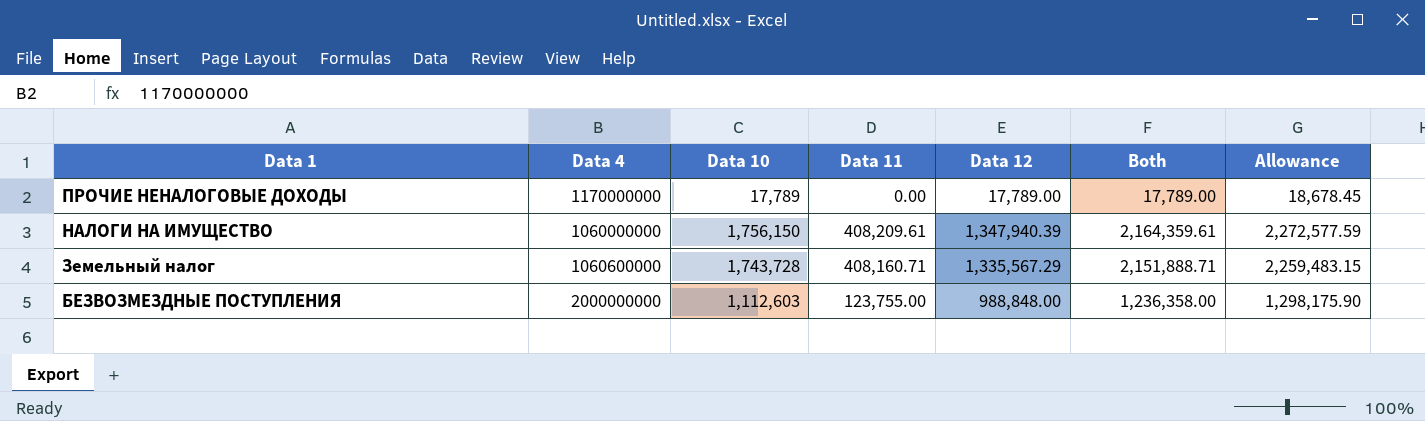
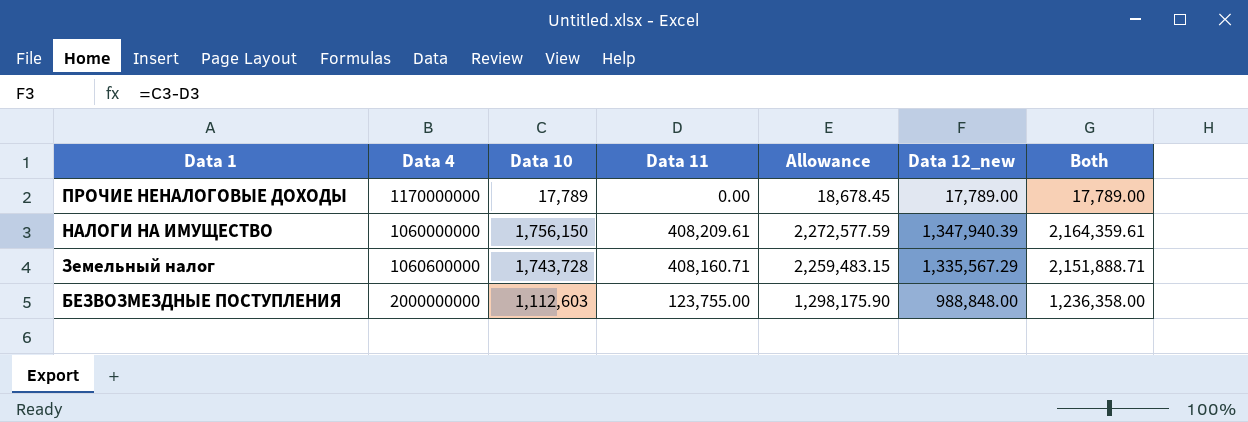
column Allowance | position: 7 -> 5
column name: Data 12 -> Data 12_new

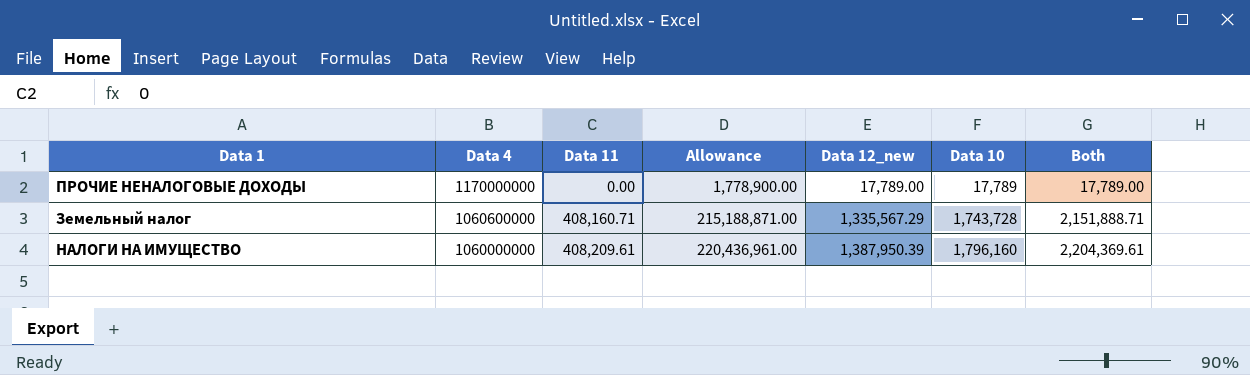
row order: Data 1 descending -> Data 4 descending
column Allowance | formula: [Both] * 1.05 -> [Both] * 100
column Data 10 | position: 3 -> 6
row БЕЗВОЗМЕЗДНЫЕ ПОСТУПЛЕНИЯ: 2000000000 | 1,112,603 | 123,755.00 | 1,298,175.90 | 988,848.00 | 1,236,358.00 -> none
НАЛОГИ НА ИМУЩЕСТВО | Data 12_new: 1,347,940.39 -> 1,387,950.39
НАЛОГИ НА ИМУЩЕСТВО | Data 10: 1,756,150 -> 1,796,160
НАЛОГИ НА ИМУЩЕСТВО | Both: 2,164,359.61 -> 2,204,369.61

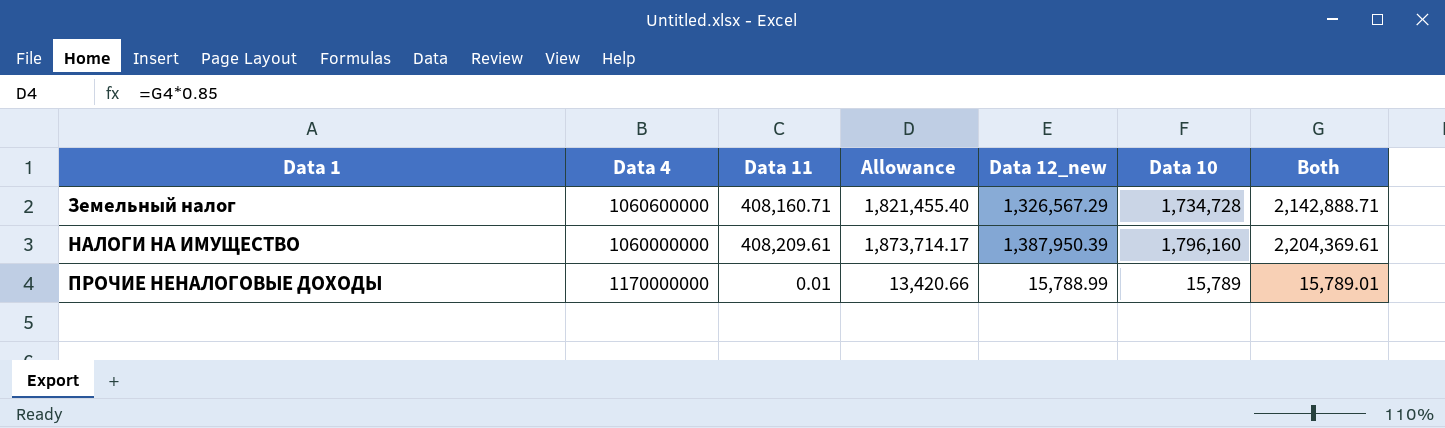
row order: Data 4 descending -> Data 1 ascending
column Allowance | formula: [Both] * 100 -> [Both] * 0.85
Земельный налог | Data 12_new: 1,335,567.29 -> 1,326,567.29
Земельный налог | Data 10: 1,743,728 -> 1,734,728
Земельный налог | Both: 2,151,888.71 -> 2,142,888.71
ПРОЧИЕ НЕНАЛОГОВЫЕ ДОХОДЫ | Data 11: 0.00 -> 0.01
ПРОЧИЕ НЕНАЛОГОВЫЕ ДОХОДЫ | Data 12_new: 17,789.00 -> 15,788.99
ПРОЧИЕ НЕНАЛОГОВЫЕ ДОХОДЫ | Data 10: 17,789 -> 15,789
ПРОЧИЕ НЕНАЛОГОВЫЕ ДОХОДЫ | Both: 17,789.00 -> 15,789.01

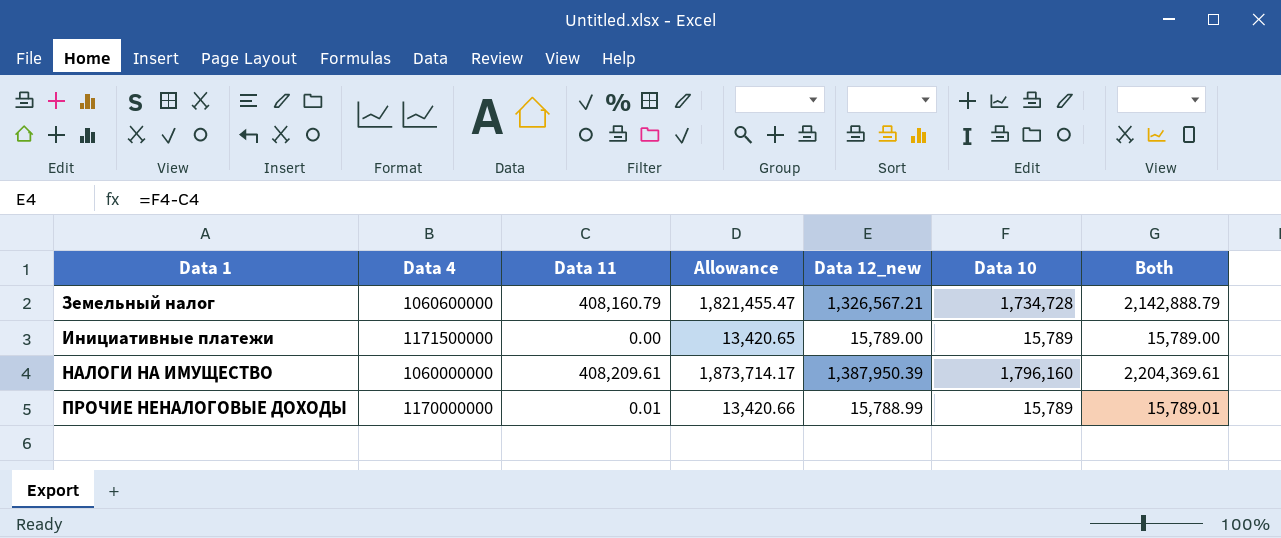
Земельный налог | Data 11: 408,160.71 -> 408,160.79
Земельный налог | Allowance: 1,821,455.40 -> 1,821,455.47
Земельный налог | Data 12_new: 1,326,567.29 -> 1,326,567.21
Земельный налог | Both: 2,142,888.71 -> 2,142,888.79
row Инициативные платежи: none -> 1171500000 | 0.00 | 13,420.65 | 15,789.00 | 15,789 | 15,789.00

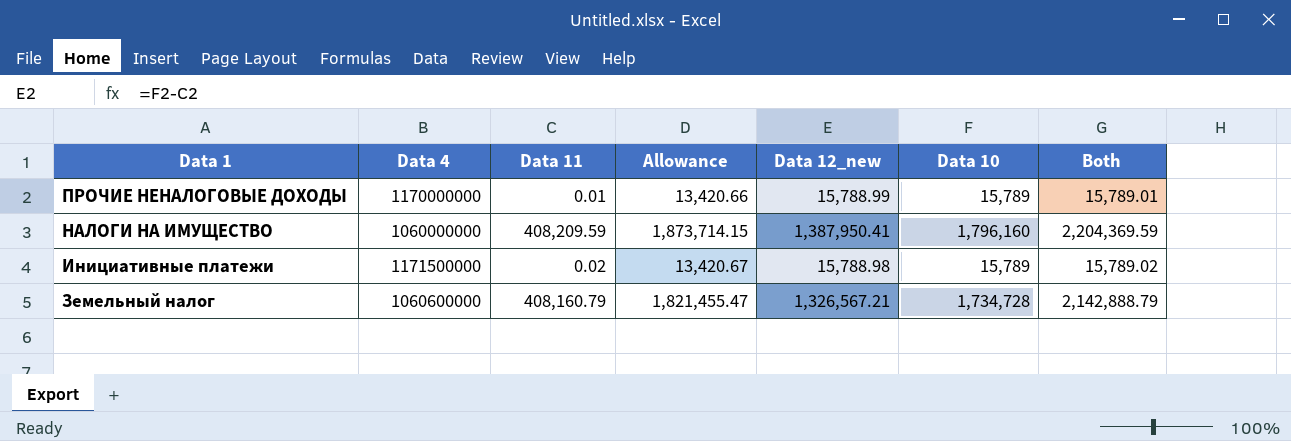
row order: Data 1 ascending -> Data 1 descending
НАЛОГИ НА ИМУЩЕСТВО | Data 11: 408,209.61 -> 408,209.59
НАЛОГИ НА ИМУЩЕСТВО | Allowance: 1,873,714.17 -> 1,873,714.15
НАЛОГИ НА ИМУЩЕСТВО | Data 12_new: 1,387,950.39 -> 1,387,950.41
НАЛОГИ НА ИМУЩЕСТВО | Both: 2,204,369.61 -> 2,204,369.59
Инициативные платежи | Data 11: 0.00 -> 0.02
Инициативные платежи | Allowance: 13,420.65 -> 13,420.67
Инициативные платежи | Data 12_new: 15,789.00 -> 15,788.98
Инициативные платежи | Both: 15,789.00 -> 15,789.02

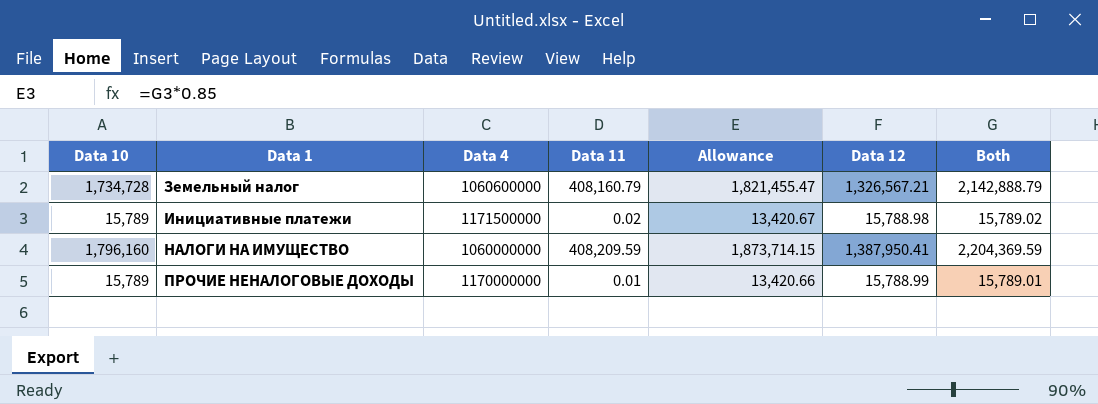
row order: Data 1 descending -> Data 1 ascending
column Data 10 | position: 6 -> 1
column name: Data 12_new -> Data 12

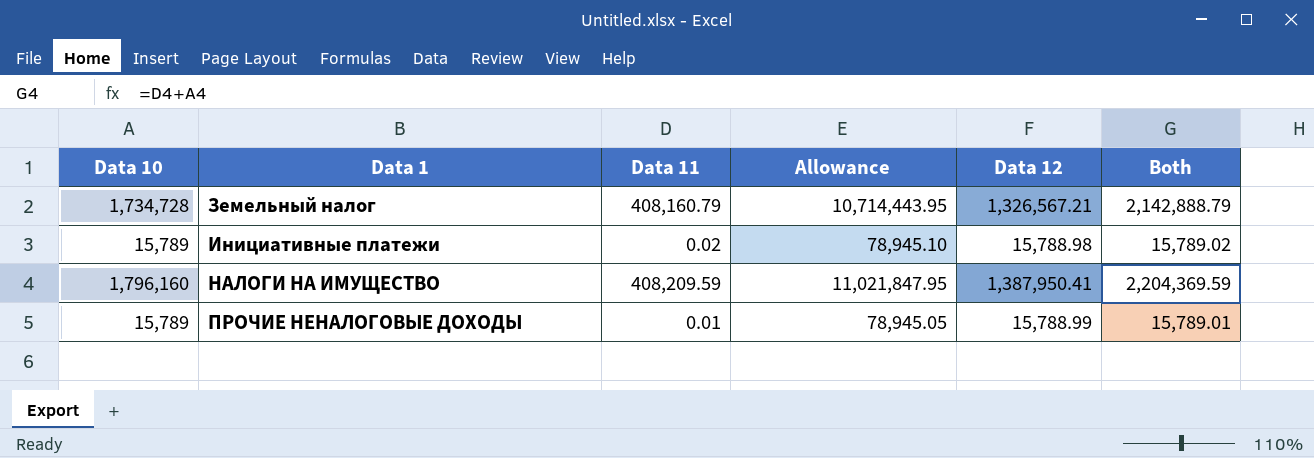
column Data 4 | position: 3 -> none
column Allowance | formula: [Both] * 0.85 -> [Both] * 5

